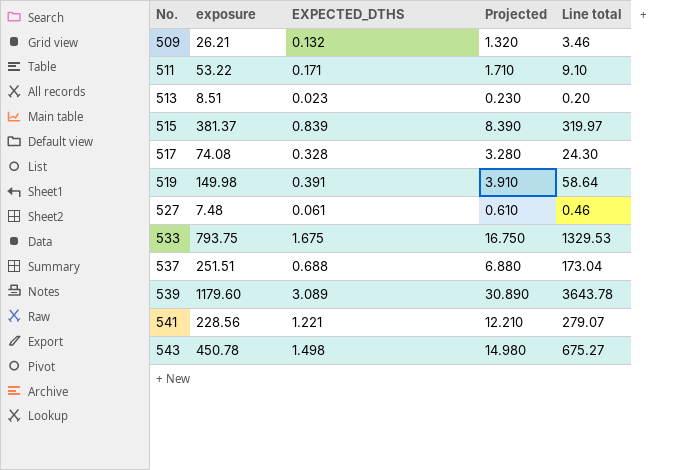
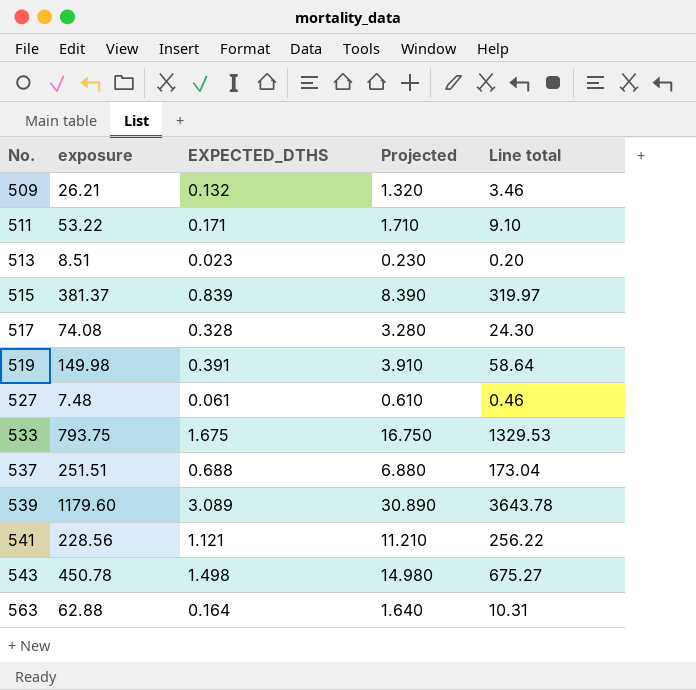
541 | EXPECTED_DTHS: 1.221 -> 1.121
541 | Projected: 12.210 -> 11.210
541 | Line total: 279.07 -> 256.22
row 563: none -> 62.88 | 0.164 | 1.640 | 10.31

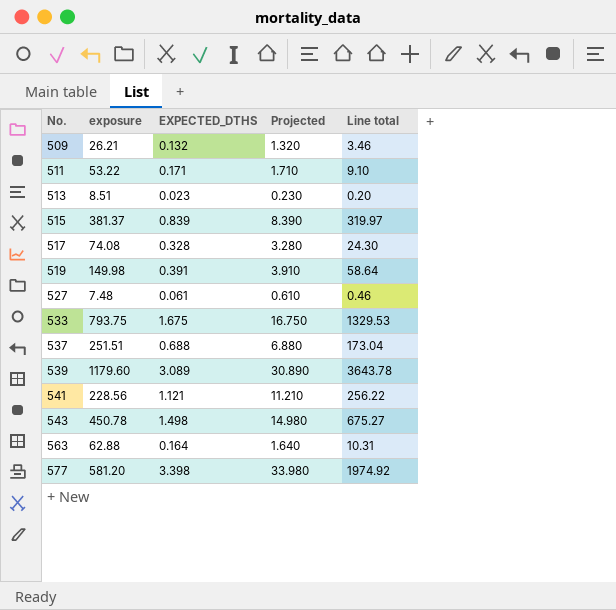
row 577: none -> 581.20 | 3.398 | 33.980 | 1974.92

